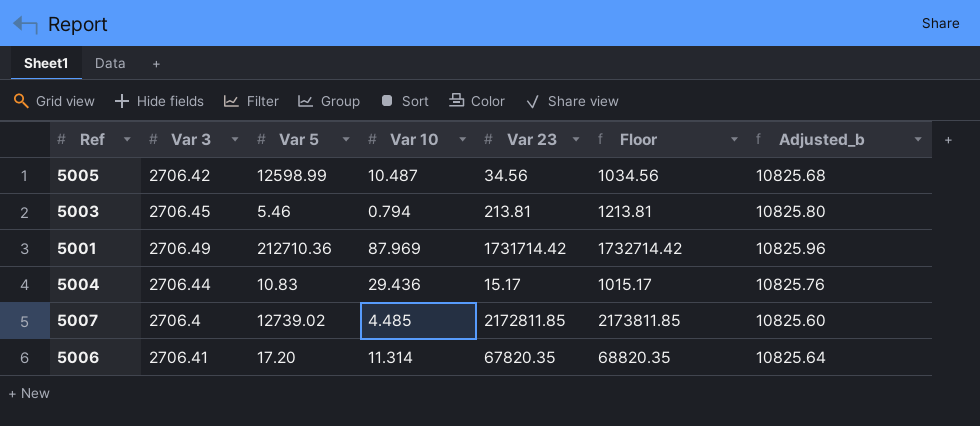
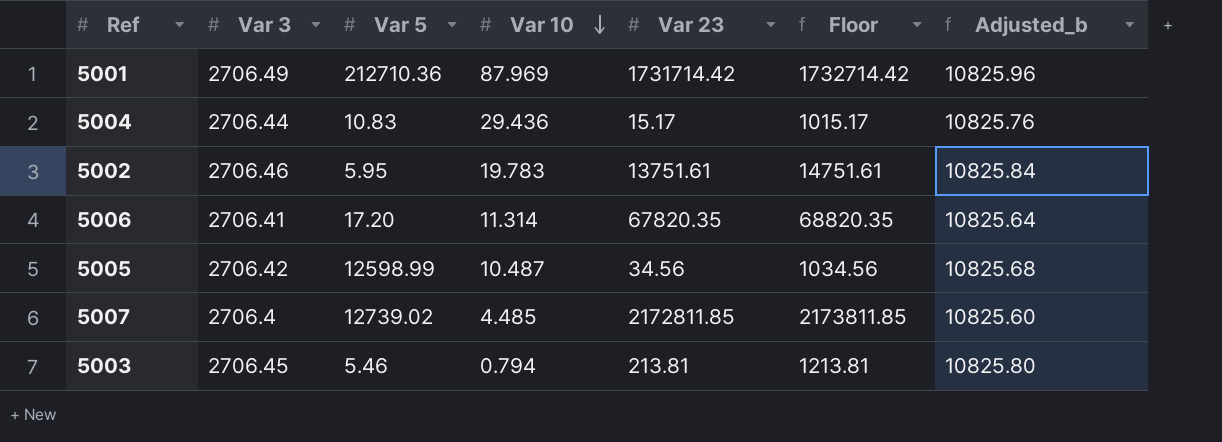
row order: none -> Var 10 descending
row 5002: none -> 2706.46 | 5.95 | 19.783 | 13751.61 | 14751.61 | 10825.84

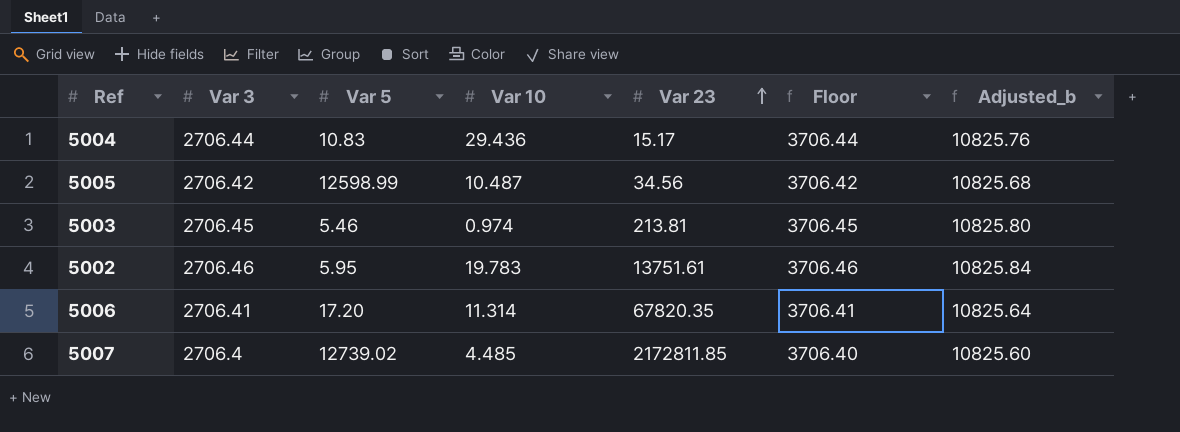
row order: Var 10 descending -> Var 23 ascending
column Floor | formula: [Var 23] + 1000 -> [Var 3] + 1000
row 5001: 2706.49 | 212710.36 | 87.969 | 1731714.42 | 1732714.42 | 10825.96 -> none
5003 | Var 10: 0.794 -> 0.974

